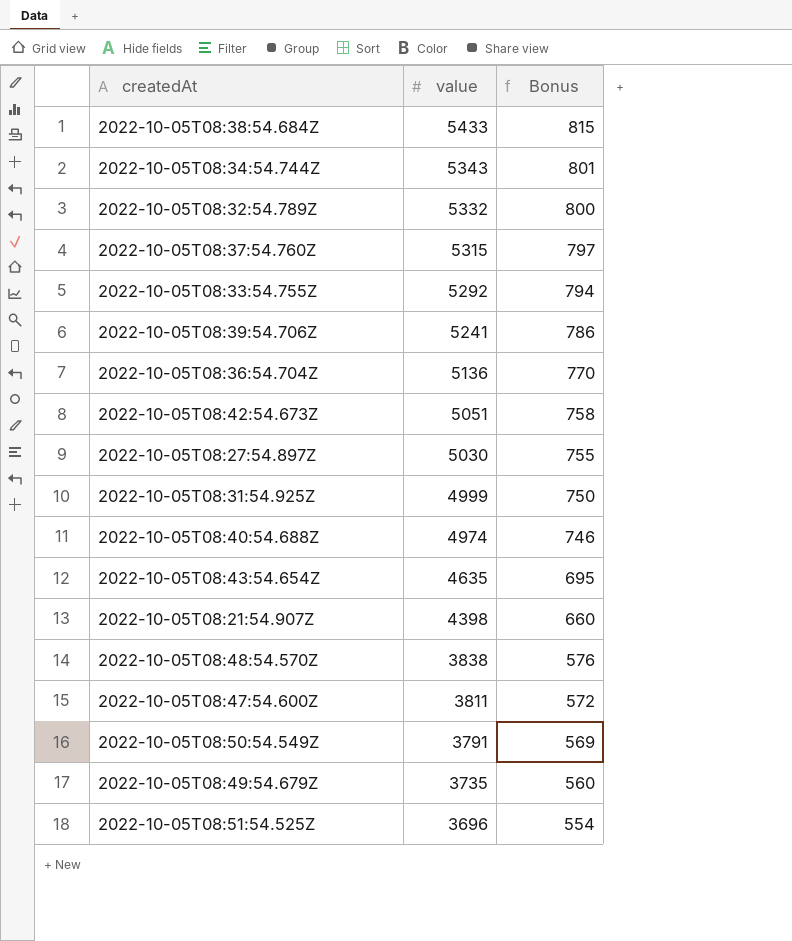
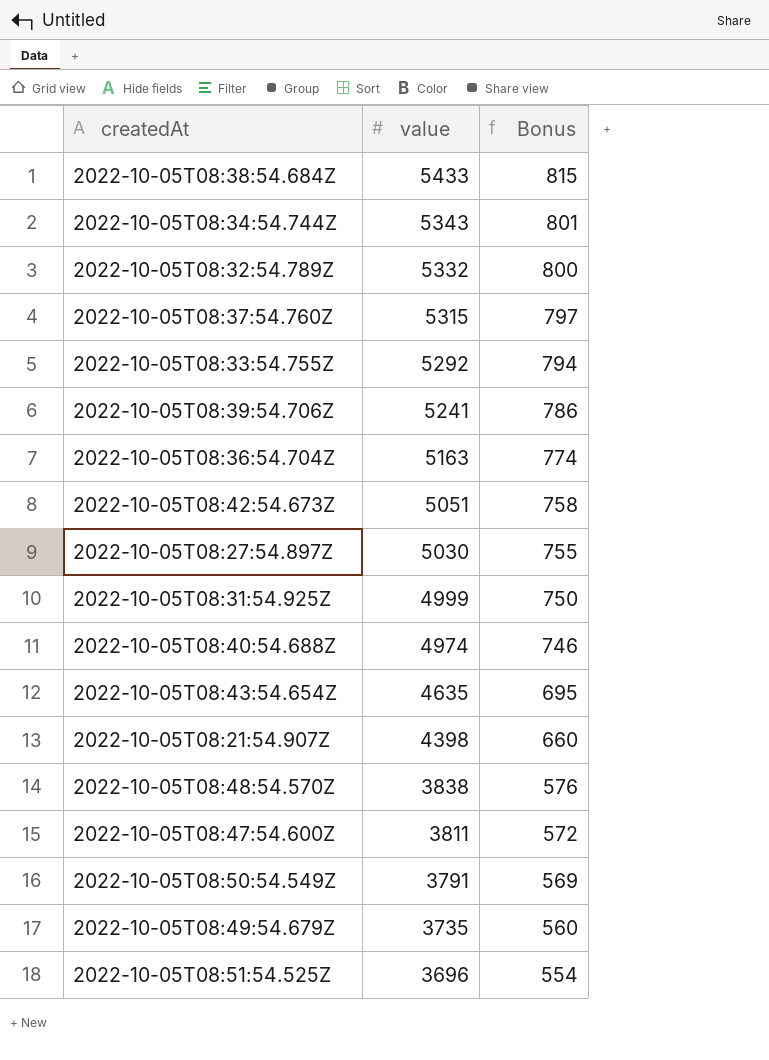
2022-10-05T08:36:54.704Z | value: 5136 -> 5163
2022-10-05T08:36:54.704Z | Bonus: 770 -> 774

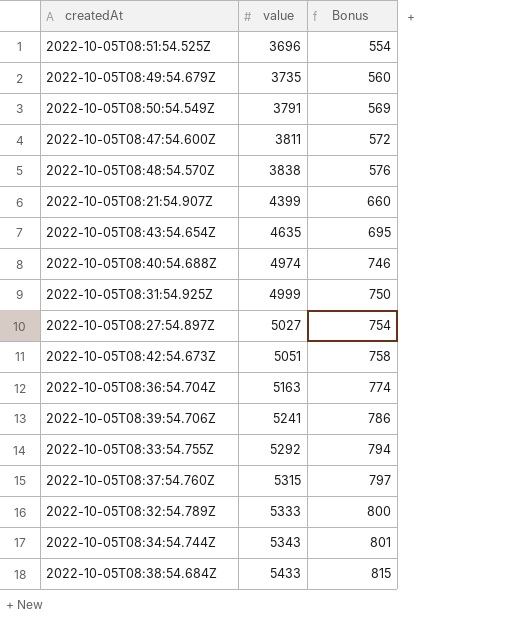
row order: value descending -> value ascending
2022-10-05T08:21:54.907Z | value: 4398 -> 4399
2022-10-05T08:27:54.897Z | value: 5030 -> 5027
2022-10-05T08:27:54.897Z | Bonus: 755 -> 754
2022-10-05T08:32:54.789Z | value: 5332 -> 5333

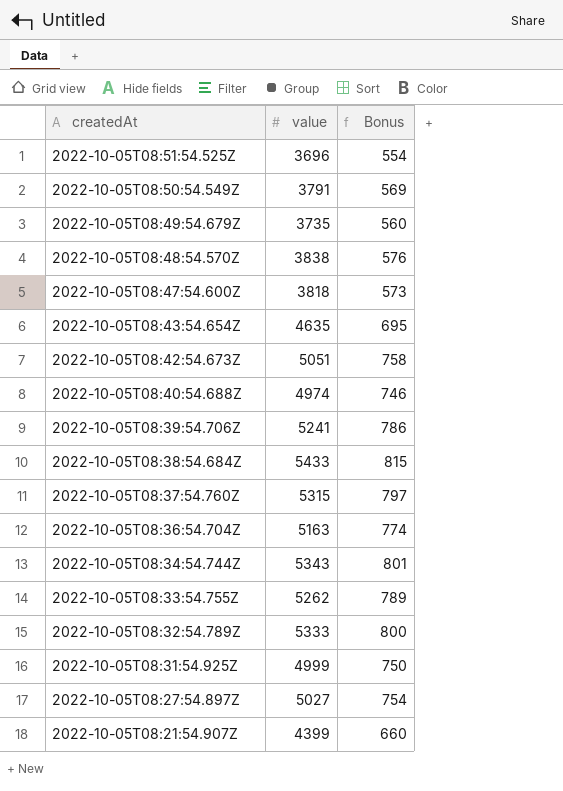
row order: value ascending -> createdAt descending
2022-10-05T08:47:54.600Z | value: 3811 -> 3818
2022-10-05T08:47:54.600Z | Bonus: 572 -> 573
2022-10-05T08:33:54.755Z | value: 5292 -> 5262
2022-10-05T08:33:54.755Z | Bonus: 794 -> 789

